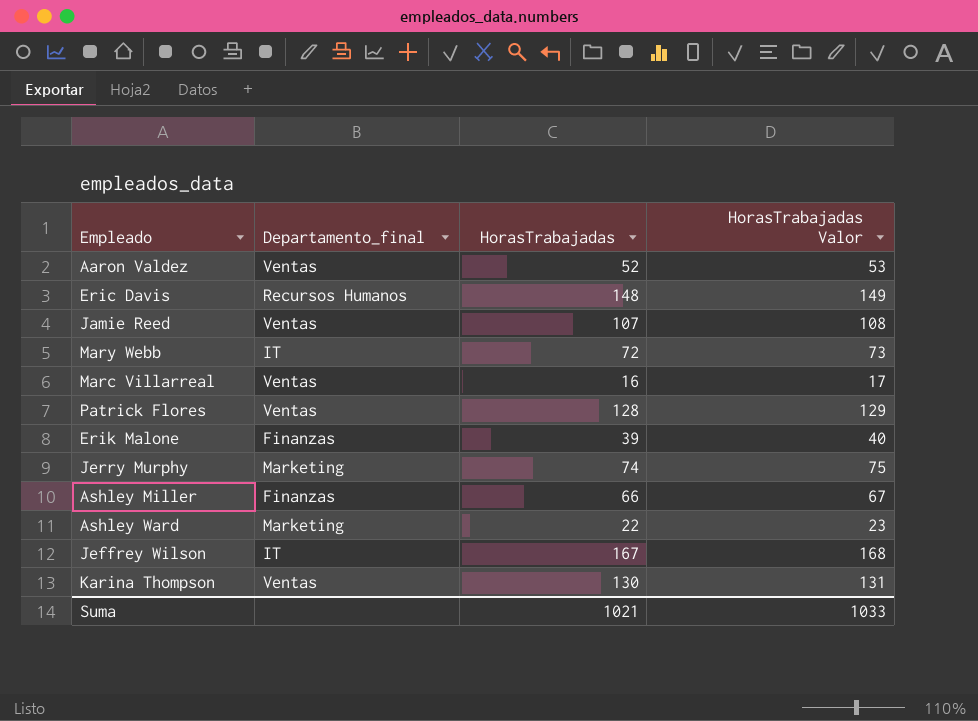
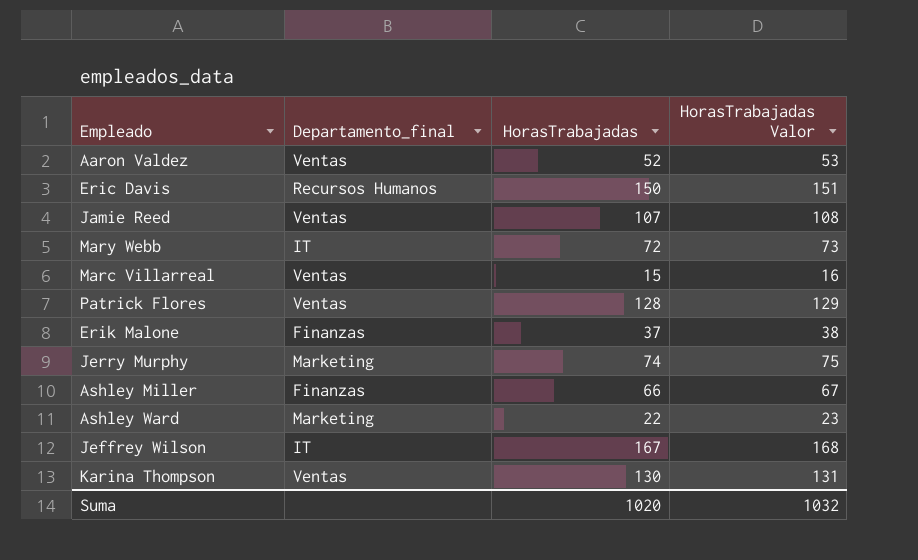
Eric Davis | HorasTrabajadas: 148 -> 150
Eric Davis | HorasTrabajadas Valor: 149 -> 151
Marc Villarreal | HorasTrabajadas: 16 -> 15
Marc Villarreal | HorasTrabajadas Valor: 17 -> 16
Erik Malone | HorasTrabajadas: 39 -> 37
Erik Malone | HorasTrabajadas Valor: 40 -> 38
Suma | HorasTrabajadas: 1021 -> 1020
Suma | HorasTrabajadas Valor: 1033 -> 1032

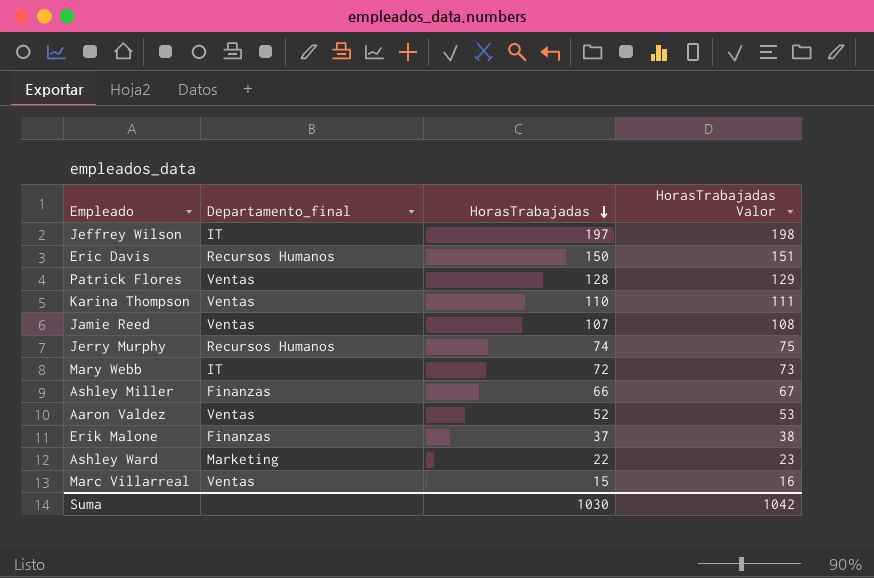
row order: none -> HorasTrabajadas descending
Jeffrey Wilson | HorasTrabajadas: 167 -> 197
Jeffrey Wilson | HorasTrabajadas Valor: 168 -> 198
Karina Thompson | HorasTrabajadas: 130 -> 110
Karina Thompson | HorasTrabajadas Valor: 131 -> 111
Jerry Murphy | Departamento_final: Marketing -> Recursos Humanos
Suma | HorasTrabajadas: 1020 -> 1030
Suma | HorasTrabajadas Valor: 1032 -> 1042

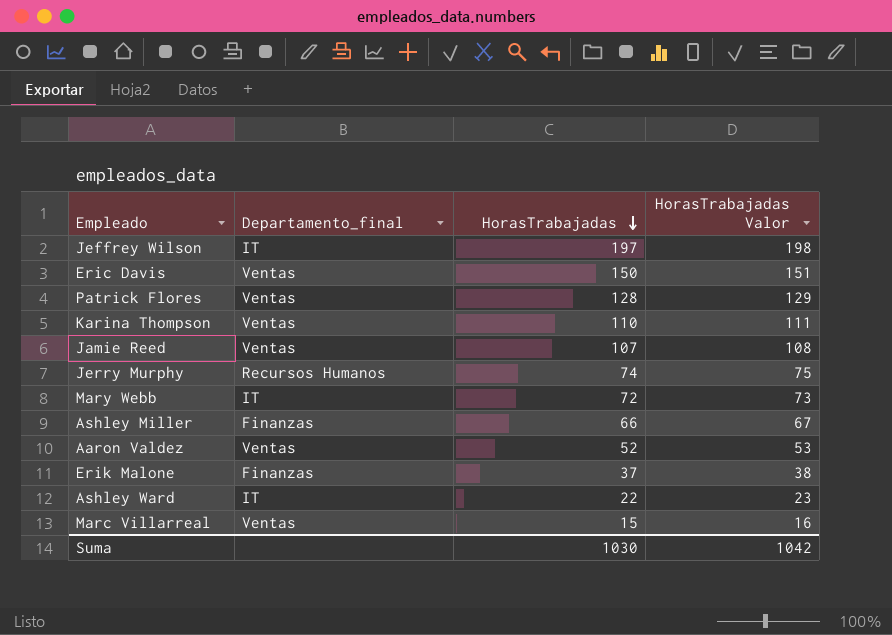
Eric Davis | Departamento_final: Recursos Humanos -> Ventas
Ashley Ward | Departamento_final: Marketing -> IT

